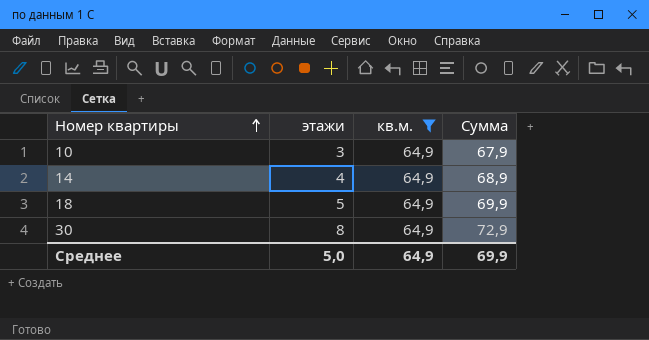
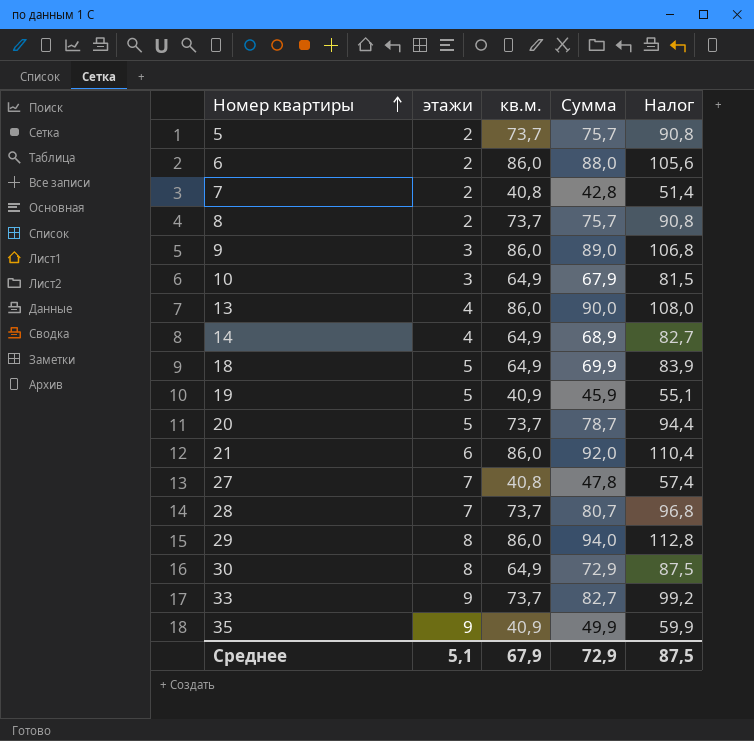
filter: кв.м. = 64,9 -> none
column Налог | formula: none -> [Сумма] * 1,2
Среднее | этажи: 5,0 -> 5,1
Среднее | кв.м.: 64,9 -> 67,9
Среднее | Сумма: 69,9 -> 72,9

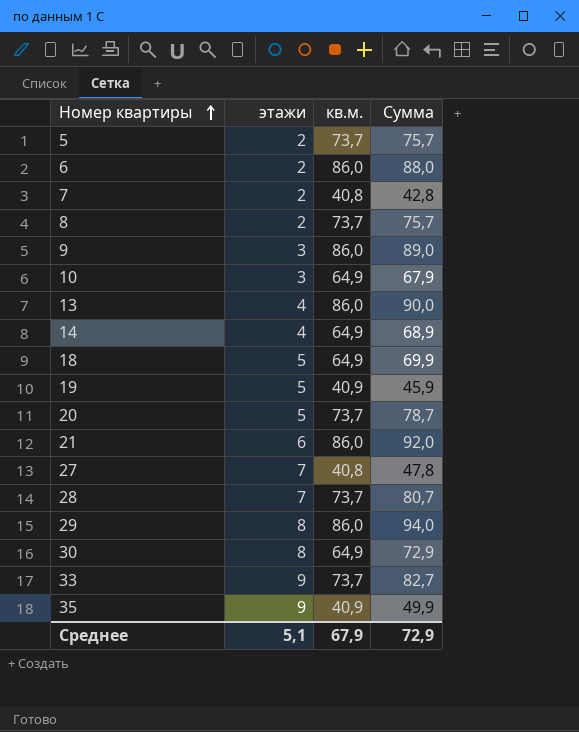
column Налог | formula: [Сумма] * 1,2 -> none

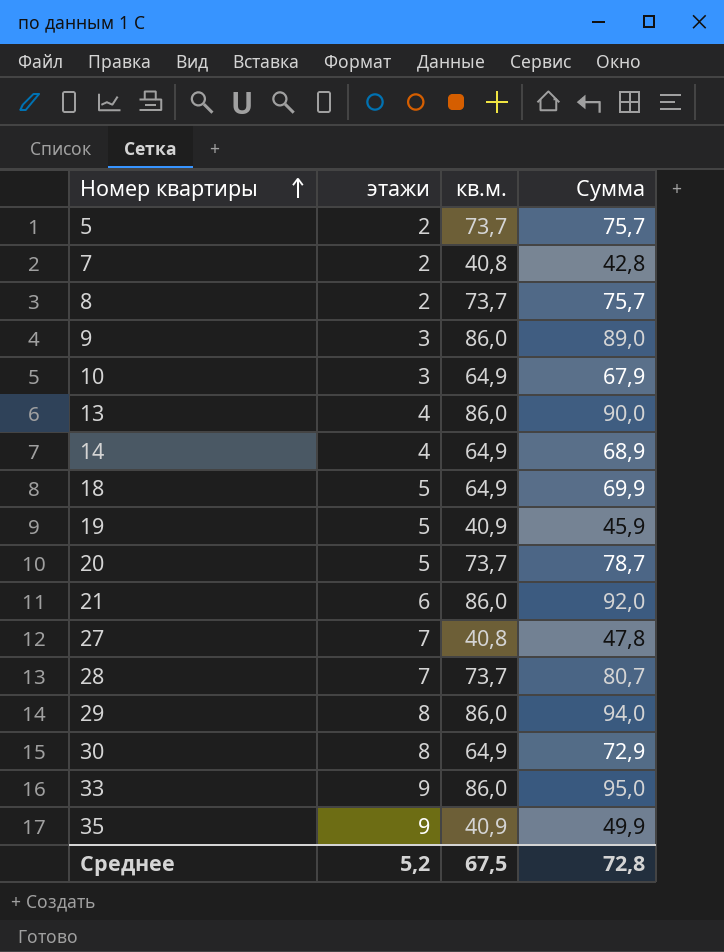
row 6: 2 | 86,0 | 88,0 -> none
33 | кв.м.: 73,7 -> 86,0
33 | Сумма: 82,7 -> 95,0
Среднее | этажи: 5,1 -> 5,2
Среднее | кв.м.: 67,9 -> 67,5
Среднее | Сумма: 72,9 -> 72,8

